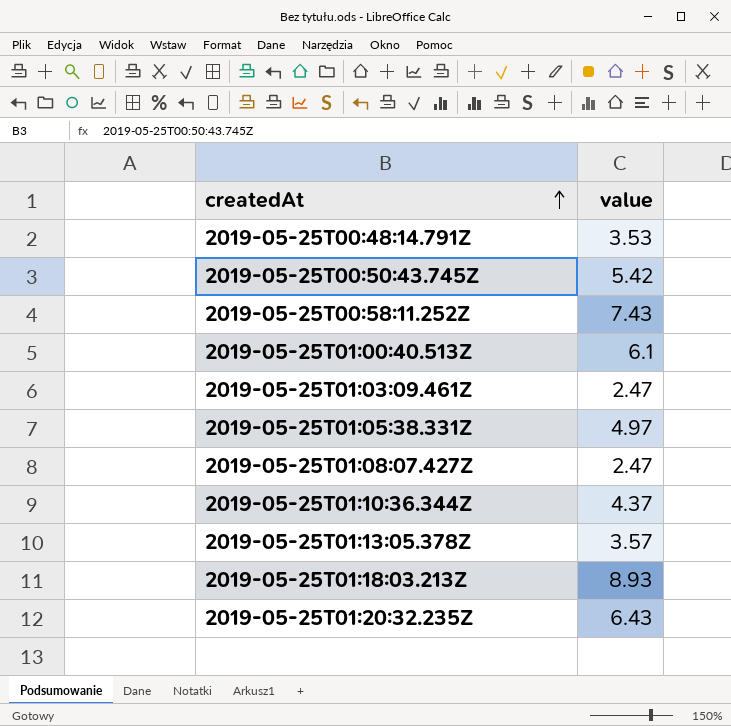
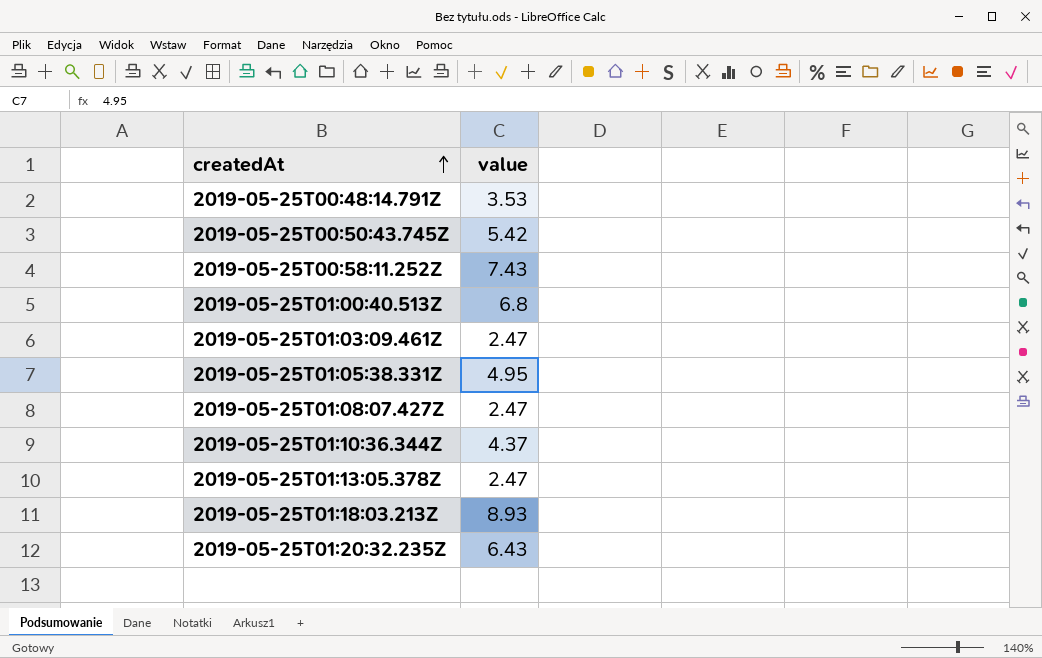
2019-05-25T01:00:40.513Z | value: 6.1 -> 6.8
2019-05-25T01:05:38.331Z | value: 4.97 -> 4.95
2019-05-25T01:13:05.378Z | value: 3.57 -> 2.47

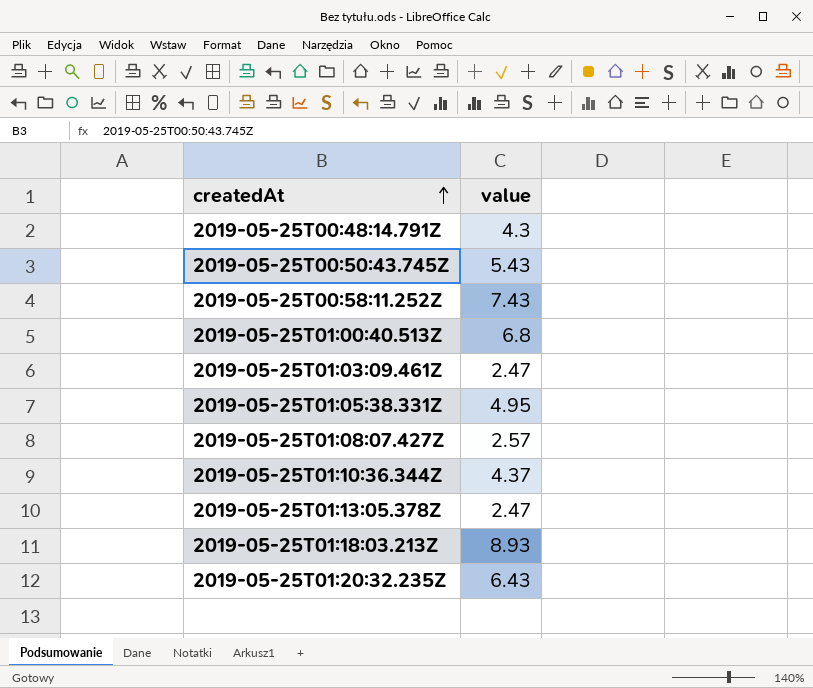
2019-05-25T00:48:14.791Z | value: 3.53 -> 4.3
2019-05-25T00:50:43.745Z | value: 5.42 -> 5.43
2019-05-25T01:08:07.427Z | value: 2.47 -> 2.57

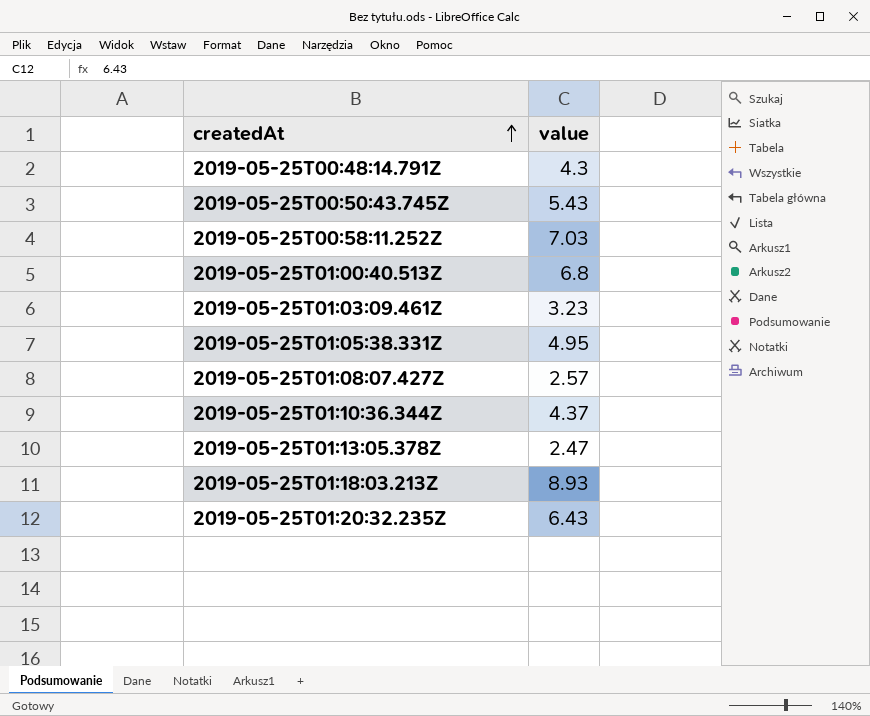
2019-05-25T00:58:11.252Z | value: 7.43 -> 7.03
2019-05-25T01:03:09.461Z | value: 2.47 -> 3.23

